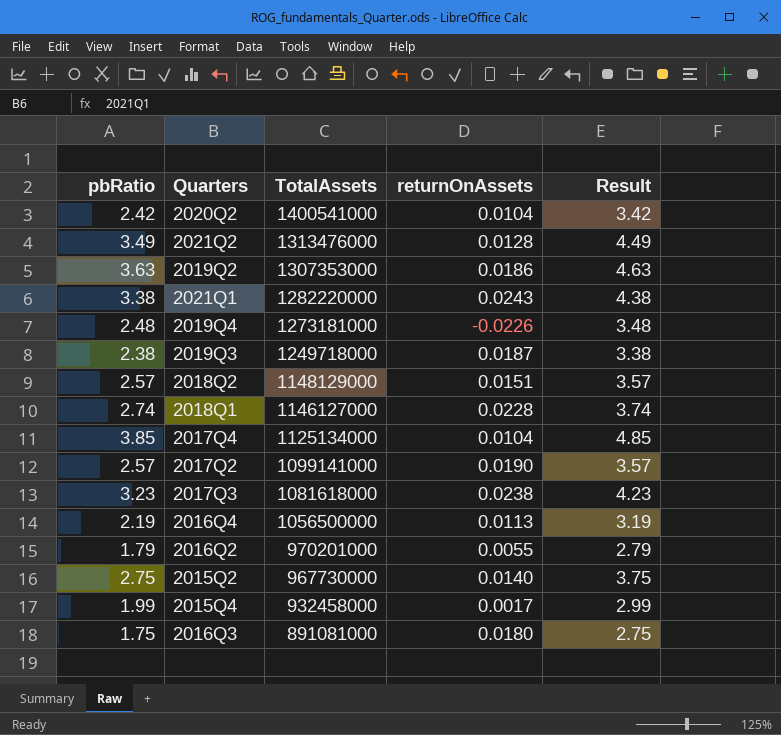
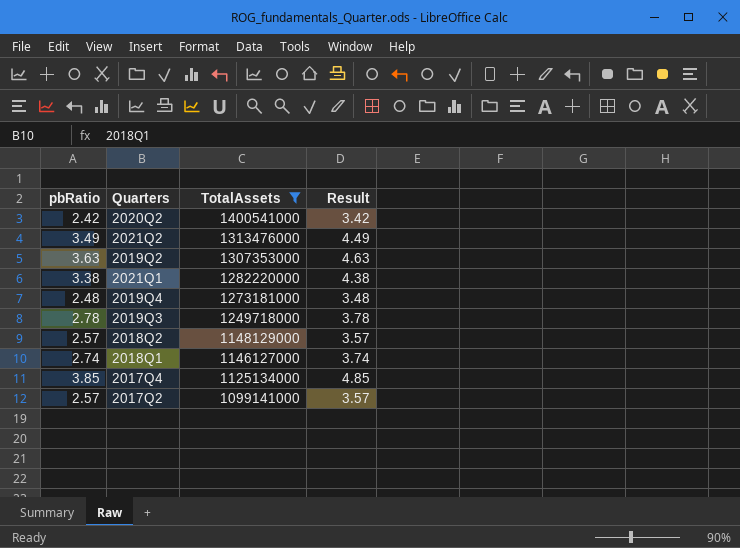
filter: none -> TotalAssets >= 1099141000
column returnOnAssets | position: 4 -> none
2019Q3 | pbRatio: 2.38 -> 2.78
2019Q3 | Result: 3.38 -> 3.78

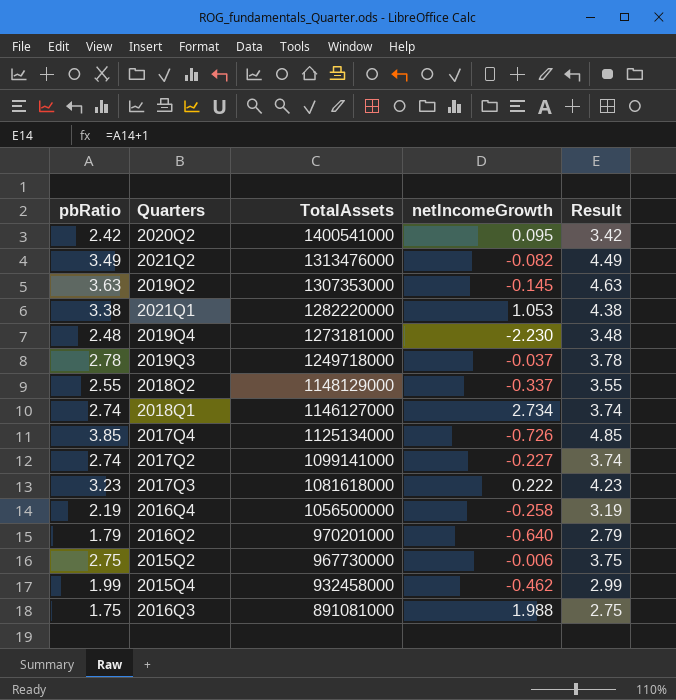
filter: TotalAssets >= 1099141000 -> none
column netIncomeGrowth | position: none -> 4
2018Q2 | pbRatio: 2.57 -> 2.55
2018Q2 | Result: 3.57 -> 3.55
2017Q2 | pbRatio: 2.57 -> 2.74
2017Q2 | Result: 3.57 -> 3.74

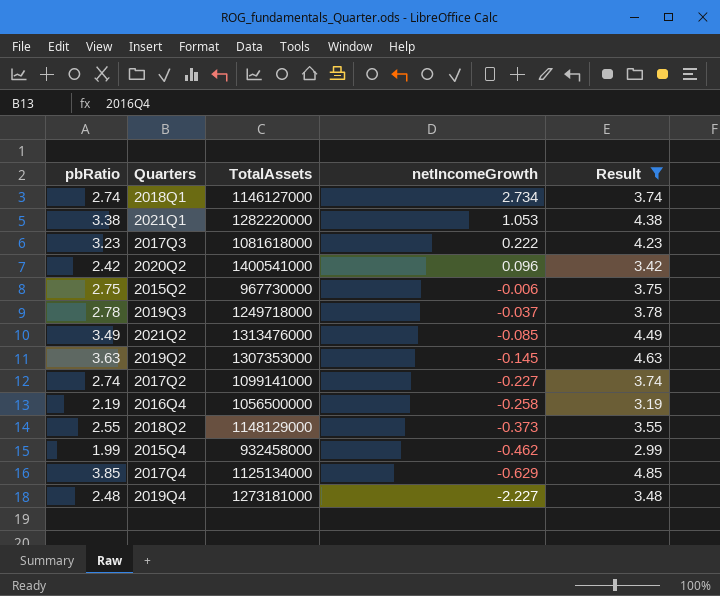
filter: none -> Result >= 2.99
row order: TotalAssets descending -> netIncomeGrowth descending
2020Q2 | netIncomeGrowth: 0.095 -> 0.096
2021Q2 | netIncomeGrowth: -0.082 -> -0.085
2018Q2 | netIncomeGrowth: -0.337 -> -0.373
2017Q4 | netIncomeGrowth: -0.726 -> -0.629
2019Q4 | netIncomeGrowth: -2.230 -> -2.227

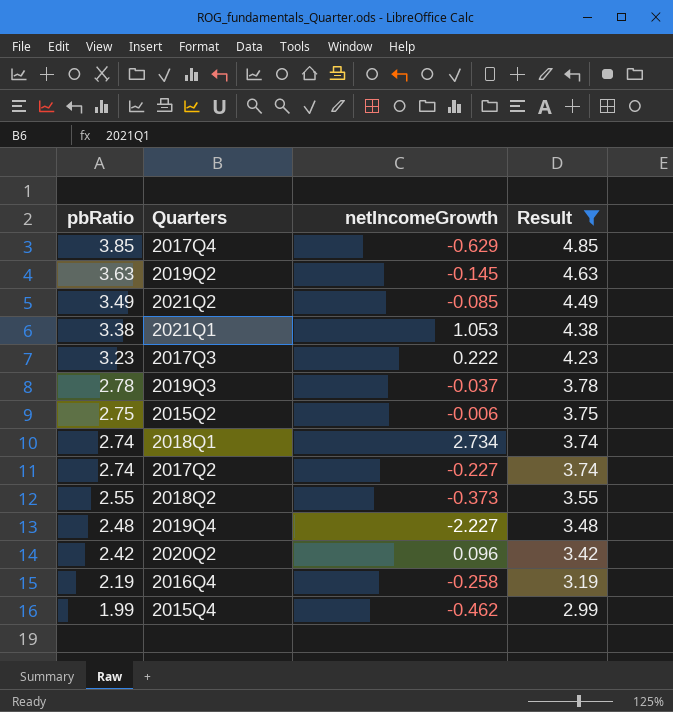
row order: netIncomeGrowth descending -> pbRatio descending
column TotalAssets | position: 3 -> none

